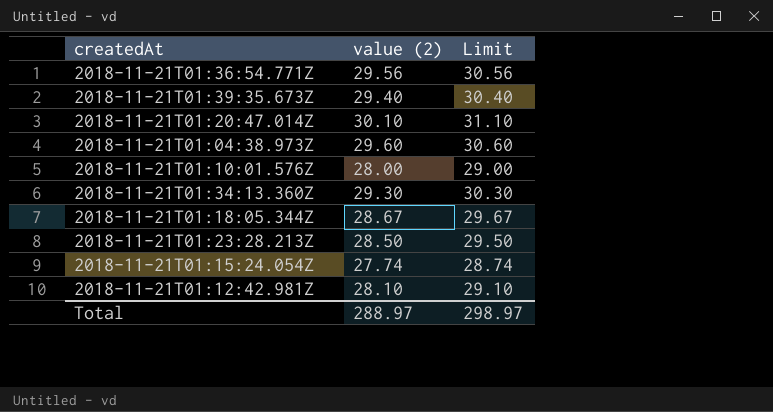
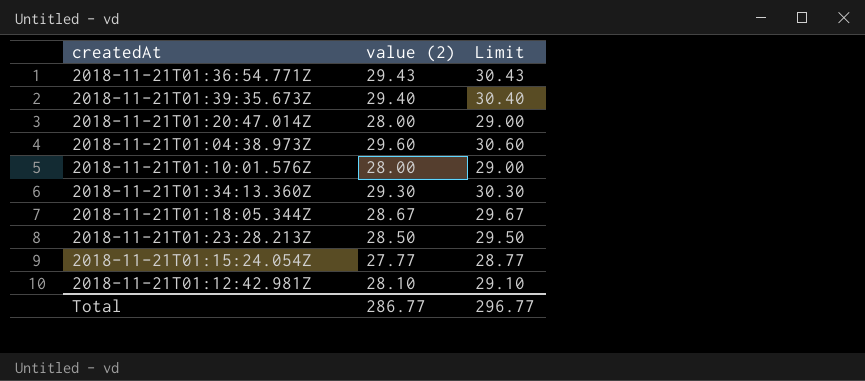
2018-11-21T01:36:54.771Z | value (2): 29.56 -> 29.43
2018-11-21T01:36:54.771Z | Limit: 30.56 -> 30.43
2018-11-21T01:20:47.014Z | value (2): 30.10 -> 28.00
2018-11-21T01:20:47.014Z | Limit: 31.10 -> 29.00
2018-11-21T01:15:24.054Z | value (2): 27.74 -> 27.77
2018-11-21T01:15:24.054Z | Limit: 28.74 -> 28.77
Total | value (2): 288.97 -> 286.77
Total | Limit: 298.97 -> 296.77

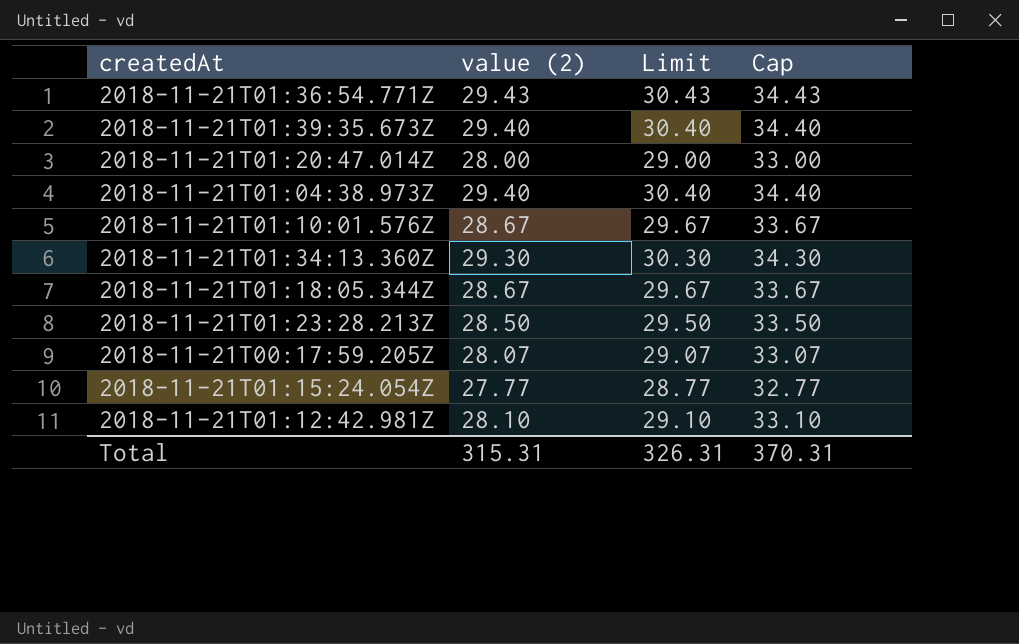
column Cap | formula: none -> [value (2)] + 5
2018-11-21T01:04:38.973Z | value (2): 29.60 -> 29.40
2018-11-21T01:04:38.973Z | Limit: 30.60 -> 30.40
2018-11-21T01:10:01.576Z | value (2): 28.00 -> 28.67
2018-11-21T01:10:01.576Z | Limit: 29.00 -> 29.67
row 2018-11-21T00:17:59.205Z: none -> 28.07 | 29.07 | 33.07
Total | value (2): 286.77 -> 315.31
Total | Limit: 296.77 -> 326.31

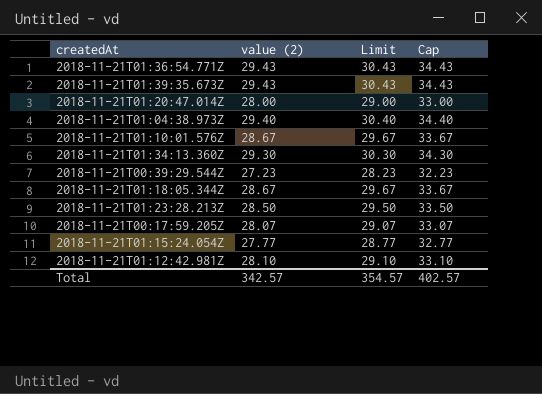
2018-11-21T01:39:35.673Z | value (2): 29.40 -> 29.43
2018-11-21T01:39:35.673Z | Limit: 30.40 -> 30.43
2018-11-21T01:39:35.673Z | Cap: 34.40 -> 34.43
row 2018-11-21T00:39:29.544Z: none -> 27.23 | 28.23 | 32.23
Total | value (2): 315.31 -> 342.57
Total | Limit: 326.31 -> 354.57
Total | Cap: 370.31 -> 402.57

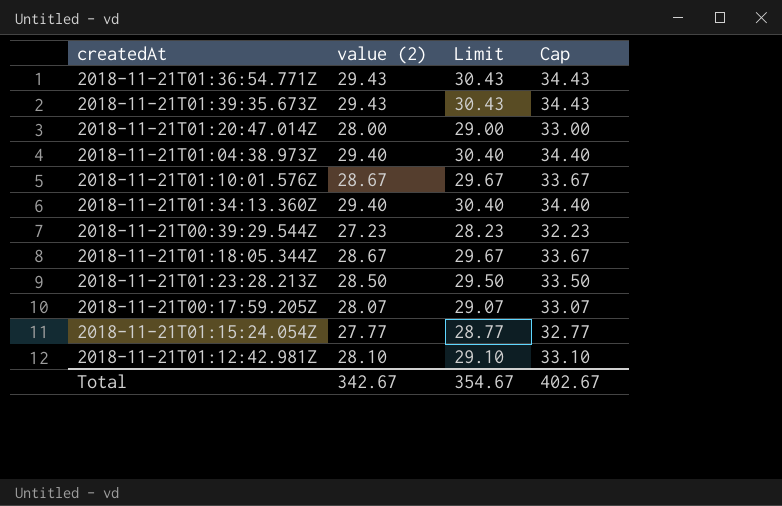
2018-11-21T01:34:13.360Z | value (2): 29.30 -> 29.40
2018-11-21T01:34:13.360Z | Limit: 30.30 -> 30.40
2018-11-21T01:34:13.360Z | Cap: 34.30 -> 34.40
Total | value (2): 342.57 -> 342.67
Total | Limit: 354.57 -> 354.67
Total | Cap: 402.57 -> 402.67

